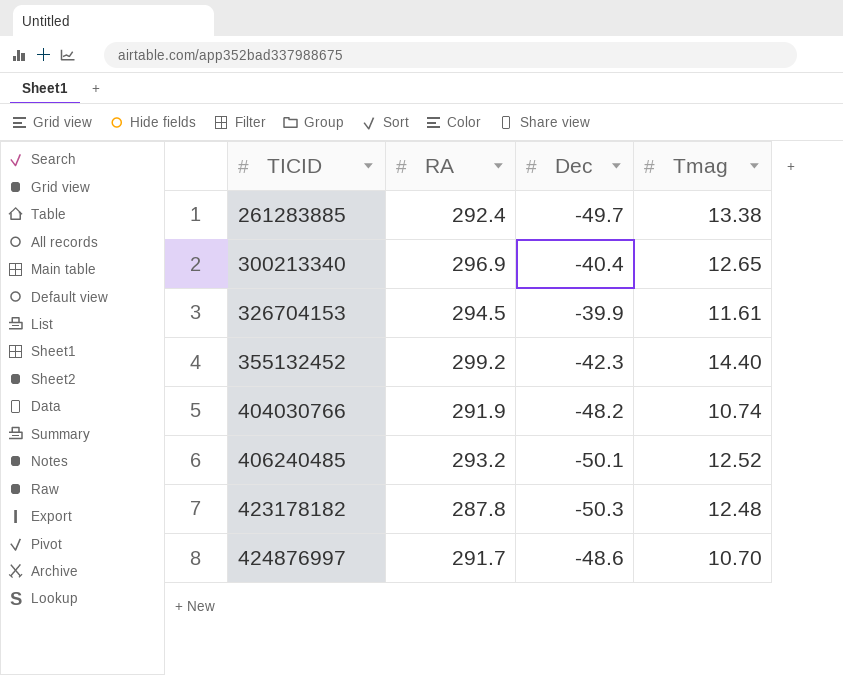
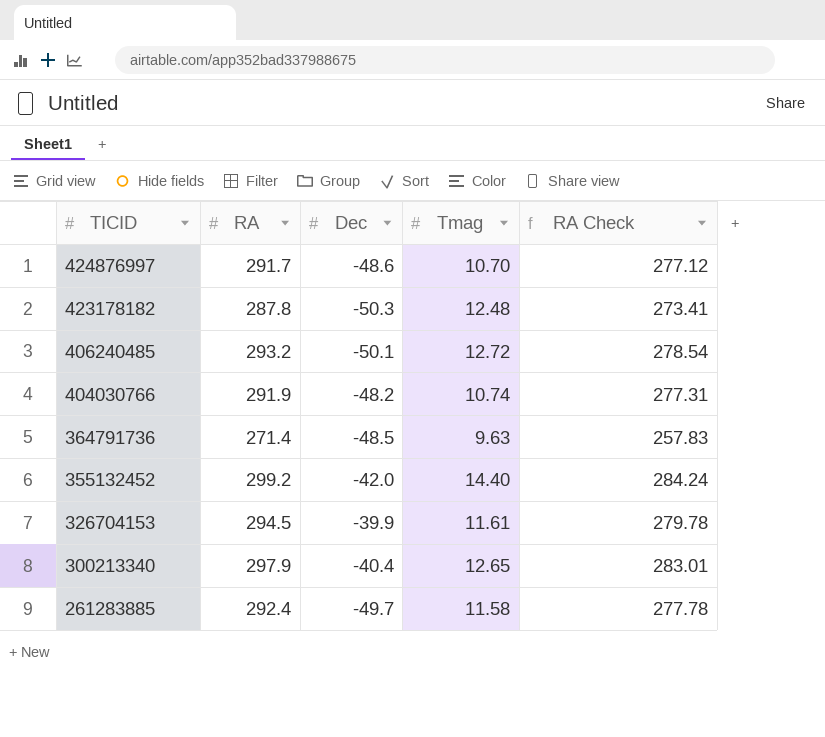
row order: TICID ascending -> TICID descending
column RA Check | formula: none -> [RA] * 0.95
406240485 | Tmag: 12.52 -> 12.72
row 364791736: none -> 271.4 | -48.5 | 9.63 | 257.83
355132452 | Dec: -42.3 -> -42.0
300213340 | RA: 296.9 -> 297.9
261283885 | Tmag: 13.38 -> 11.58

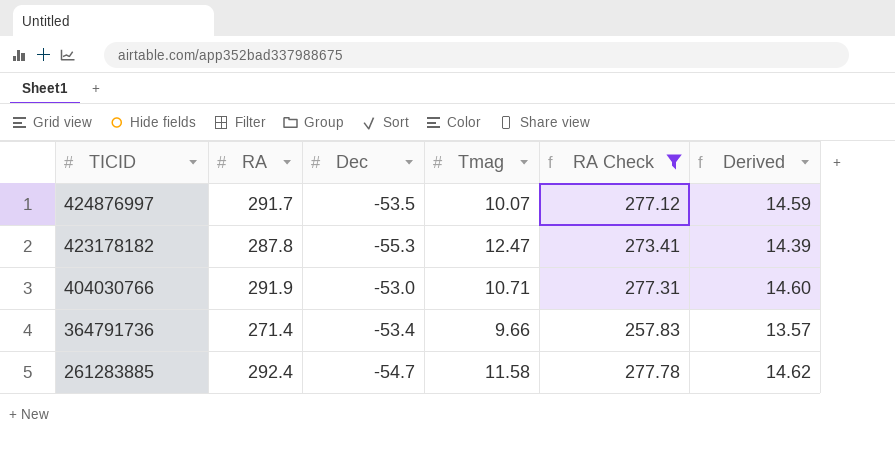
filter: none -> RA Check <= 277.78
column Derived | formula: none -> [RA] * 0.05
424876997 | Dec: -48.6 -> -53.5
424876997 | Tmag: 10.70 -> 10.07
423178182 | Dec: -50.3 -> -55.3
423178182 | Tmag: 12.48 -> 12.47
404030766 | Dec: -48.2 -> -53.0
404030766 | Tmag: 10.74 -> 10.71
364791736 | Dec: -48.5 -> -53.4
364791736 | Tmag: 9.63 -> 9.66
261283885 | Dec: -49.7 -> -54.7

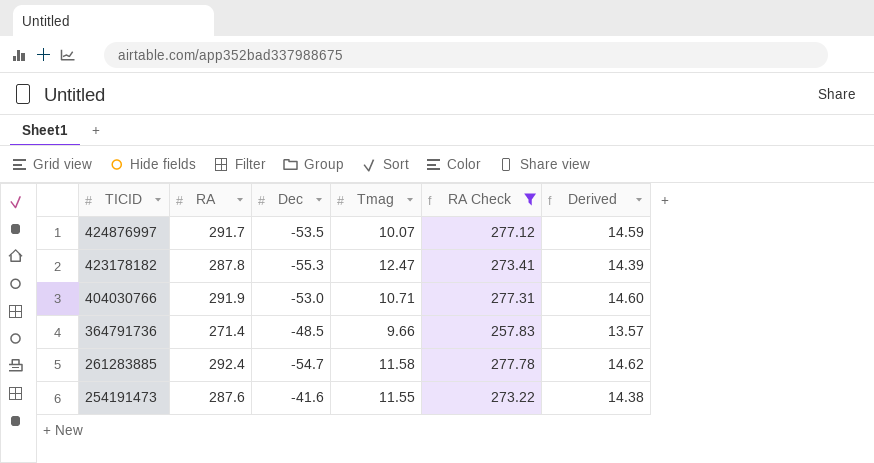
364791736 | Dec: -53.4 -> -48.5
row 254191473: none -> 287.6 | -41.6 | 11.55 | 273.22 | 14.38

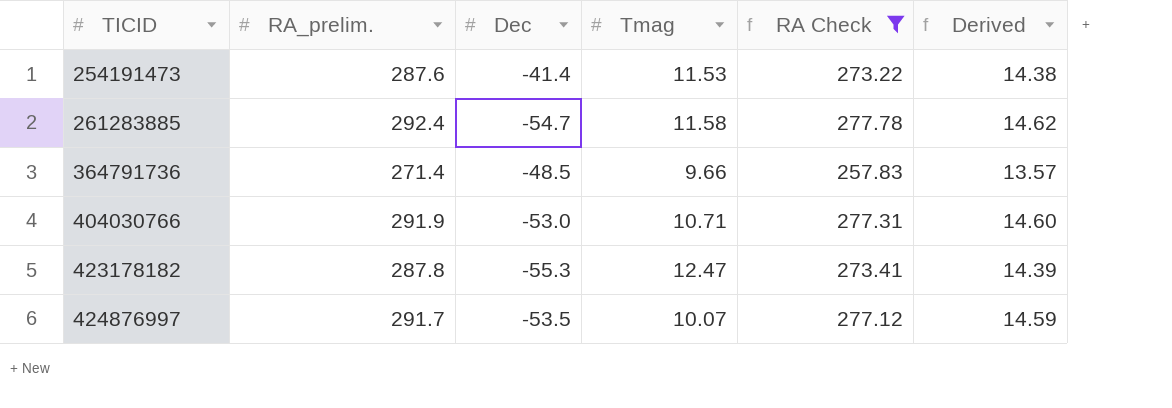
row order: TICID descending -> TICID ascending
column name: RA -> RA_prelim.
254191473 | Dec: -41.6 -> -41.4
254191473 | Tmag: 11.55 -> 11.53

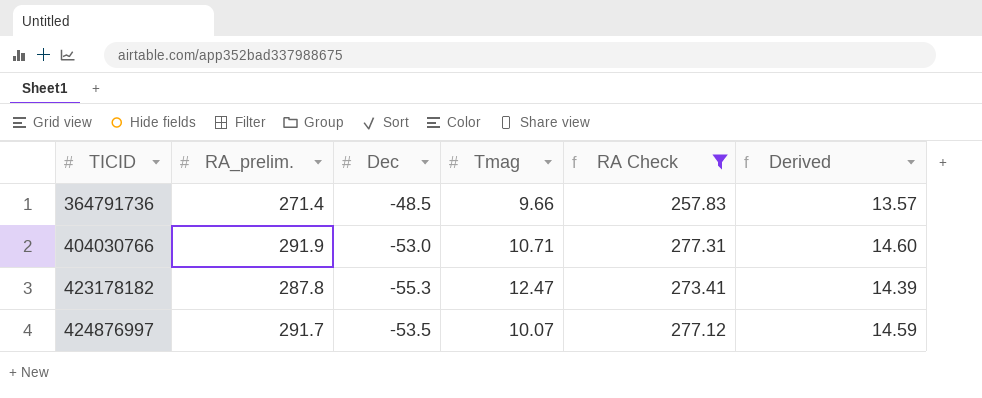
row 254191473: 287.6 | -41.4 | 11.53 | 273.22 | 14.38 -> none
row 261283885: 292.4 | -54.7 | 11.58 | 277.78 | 14.62 -> none

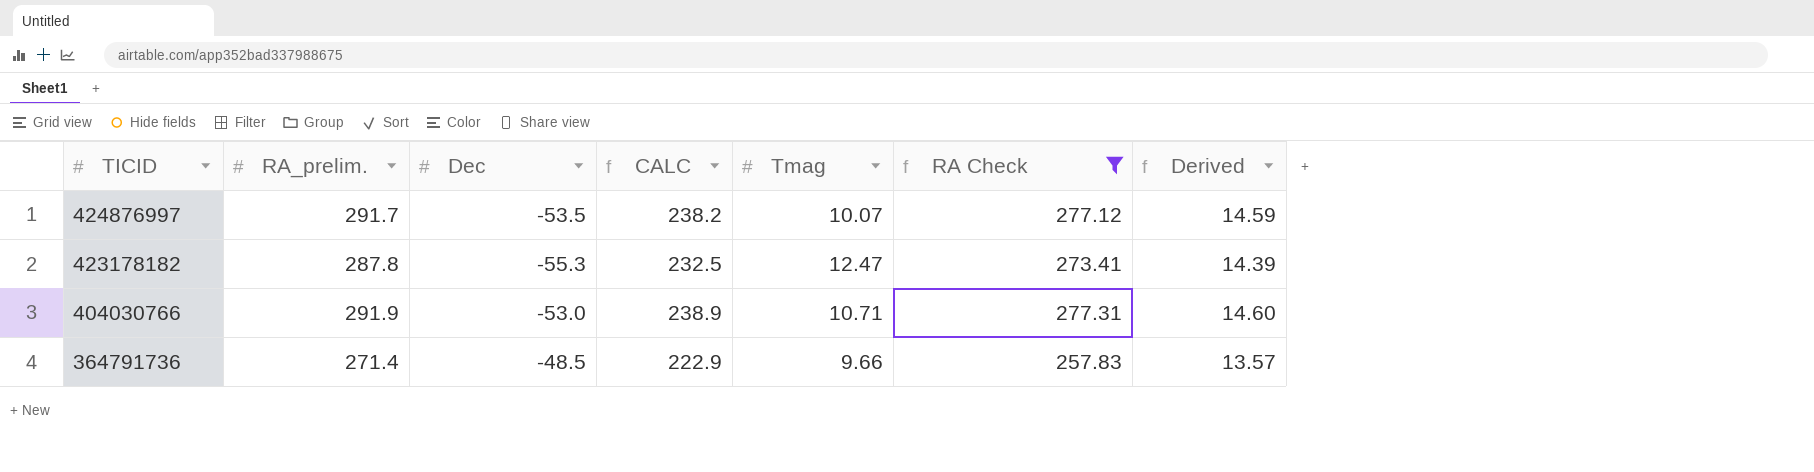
row order: TICID ascending -> TICID descending
column CALC | formula: none -> [RA_prelim.] + [Dec]

